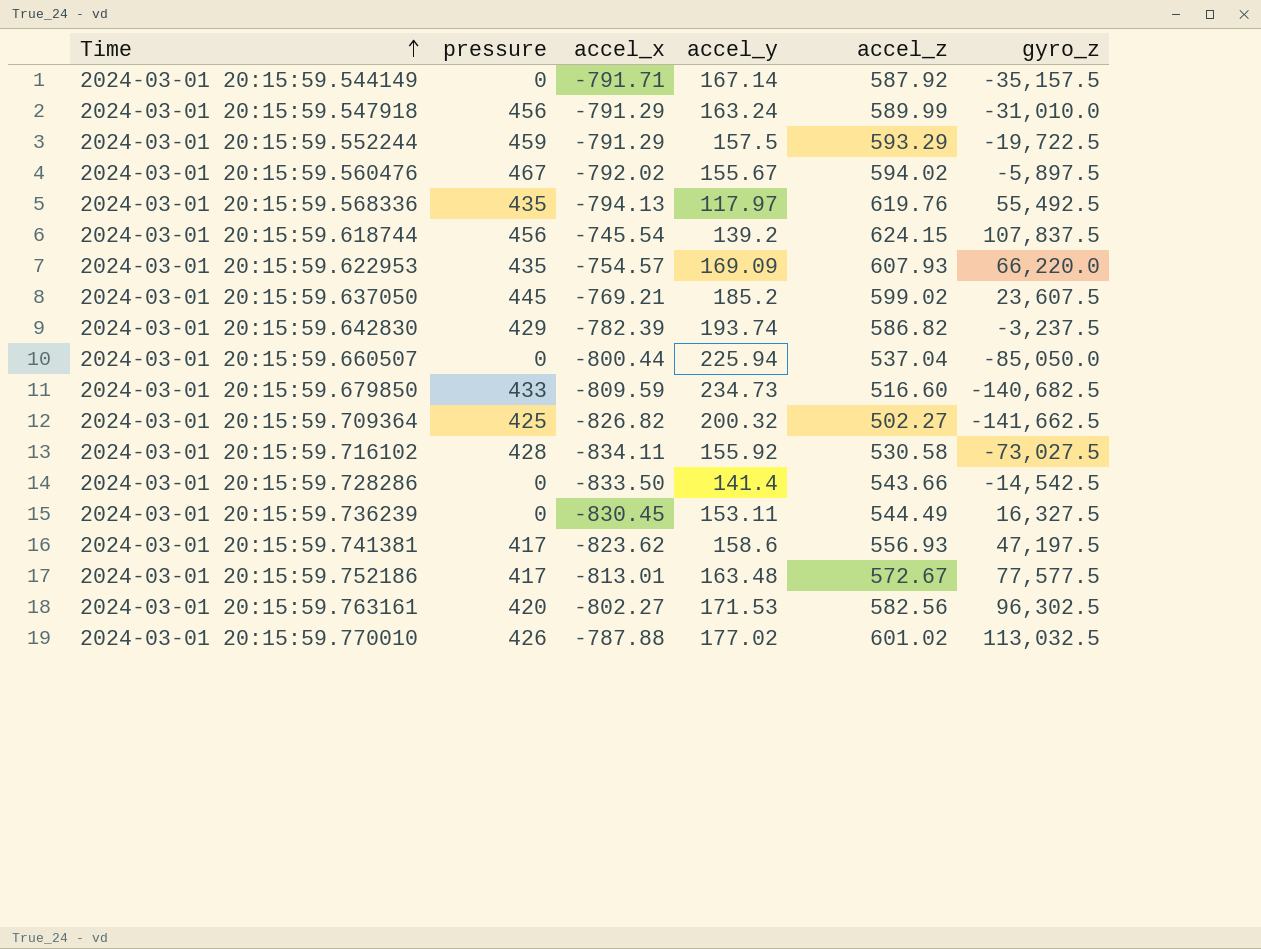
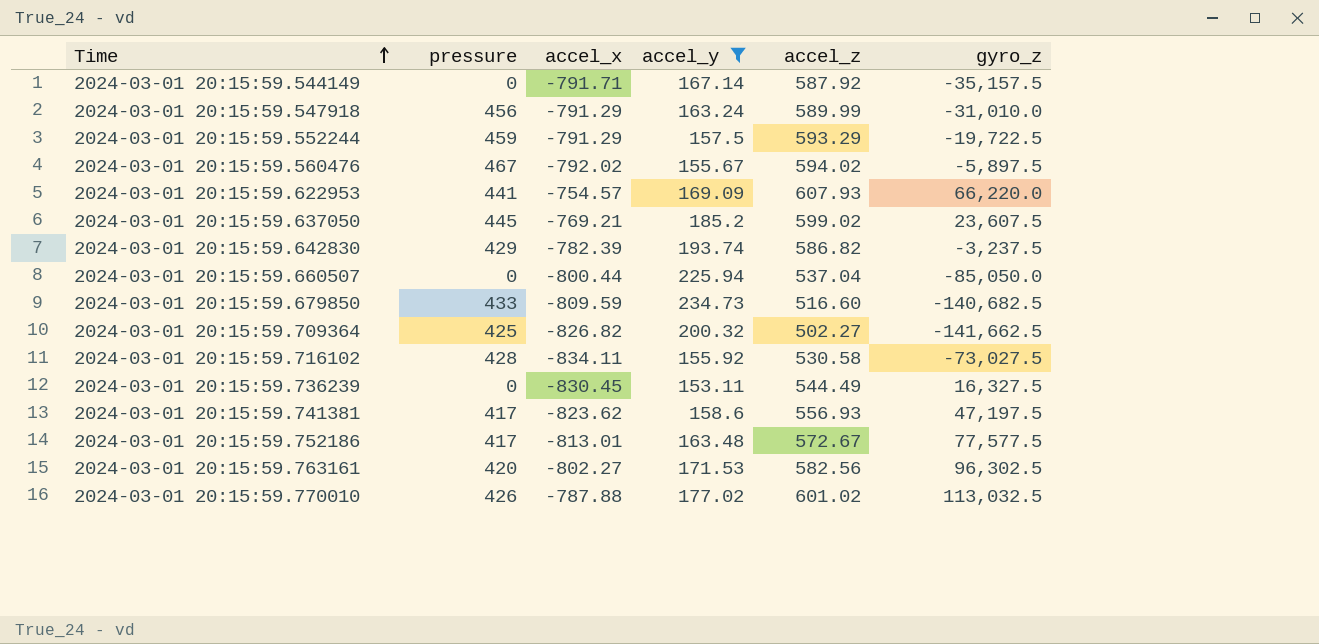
filter: none -> accel_y >= 153.11
2024-03-01 20:15:59.622953 | pressure: 435 -> 441

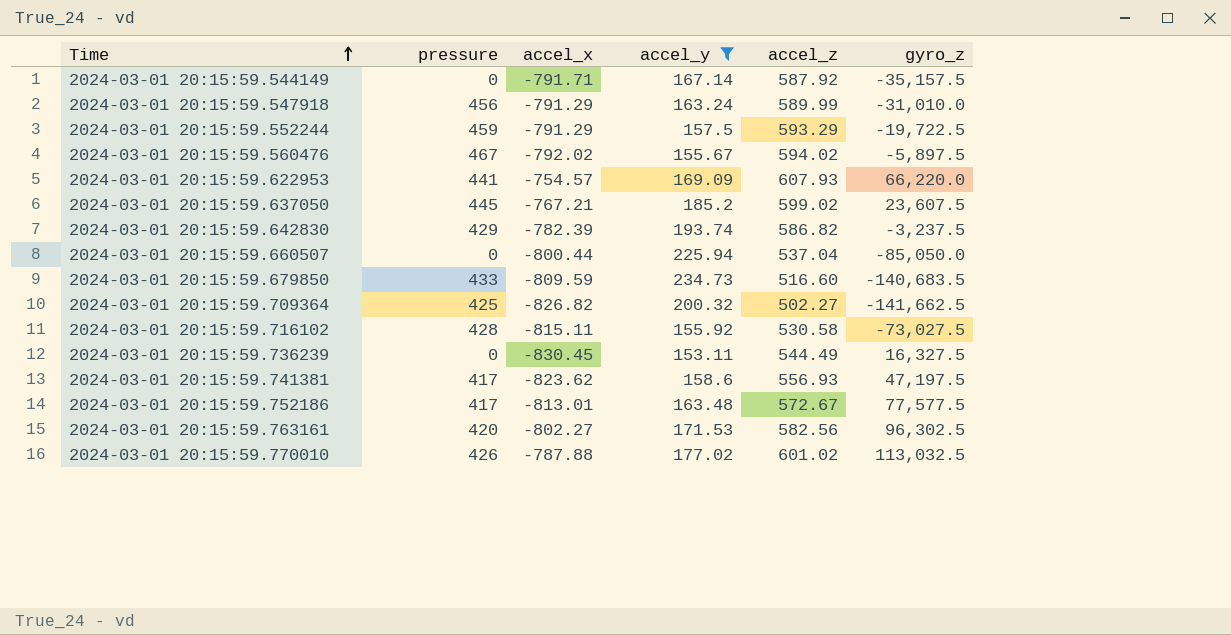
2024-03-01 20:15:59.637050 | accel_x: -769.21 -> -767.21
2024-03-01 20:15:59.679850 | gyro_z: -140,682.5 -> -140,683.5
2024-03-01 20:15:59.716102 | accel_x: -834.11 -> -815.11

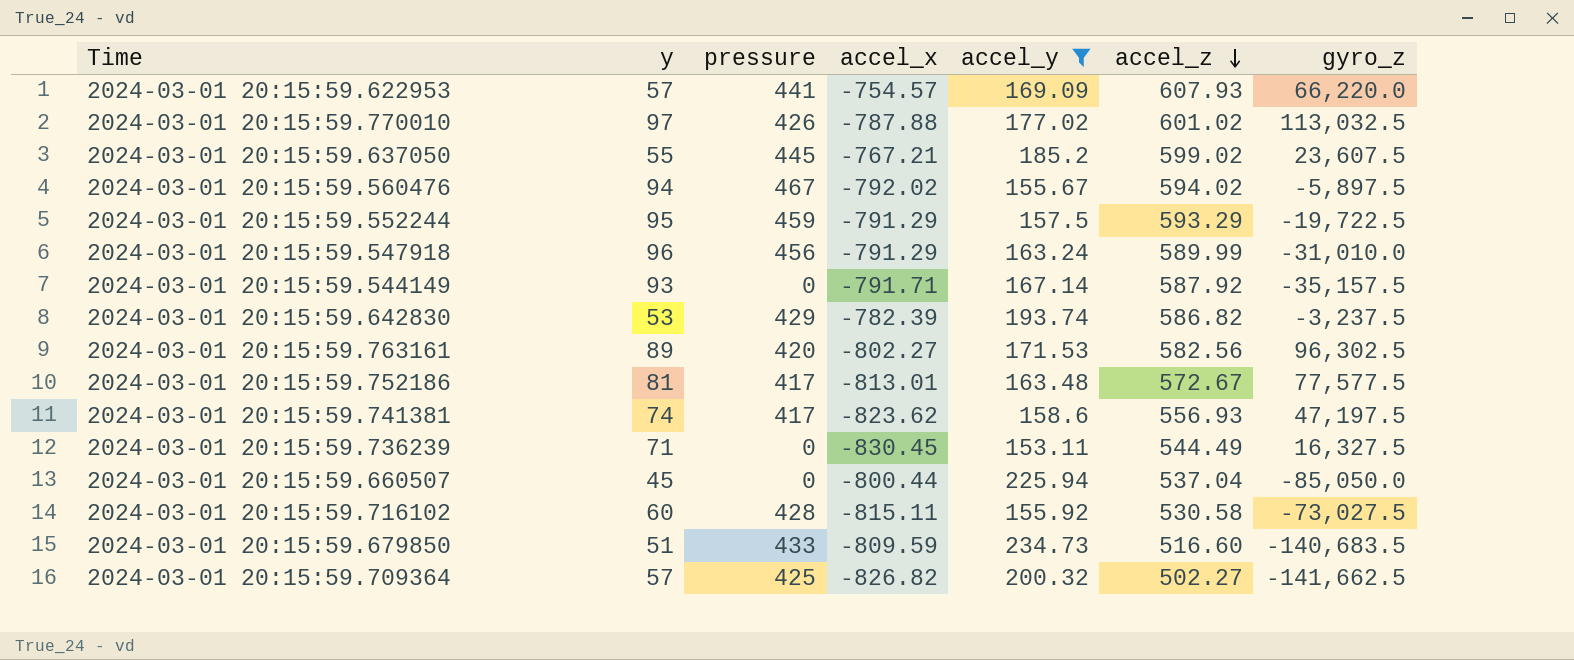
row order: Time ascending -> accel_z descending
column y | position: none -> 2

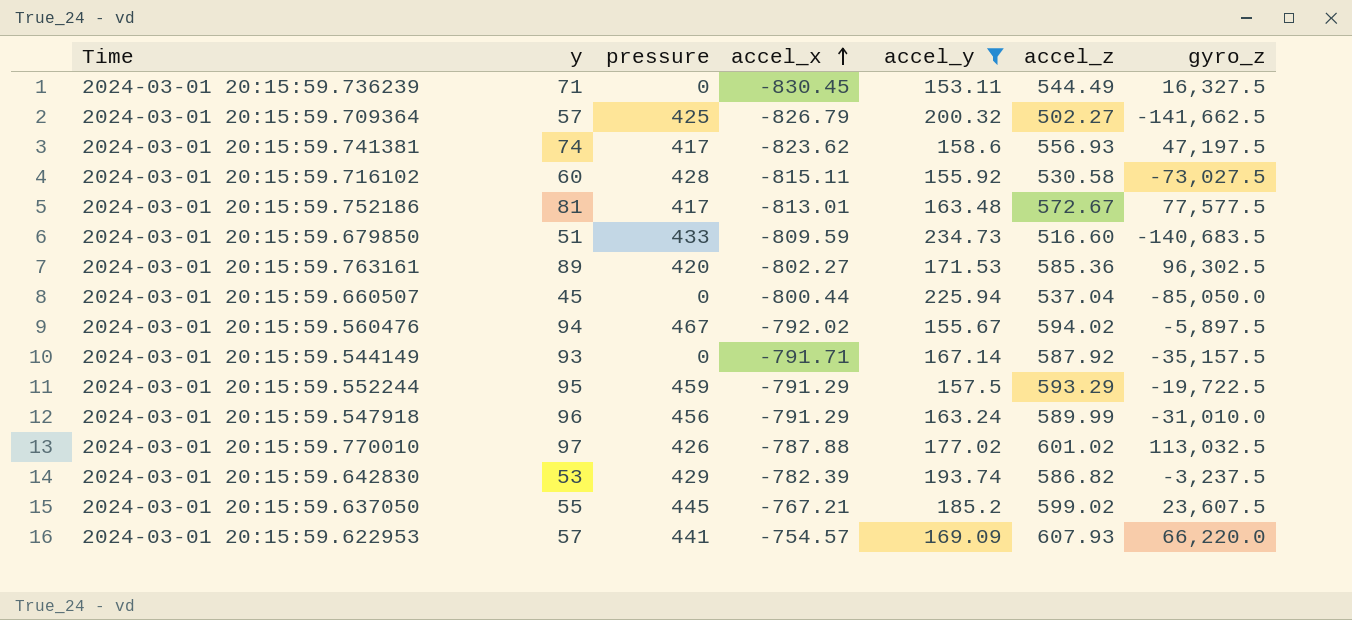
row order: accel_z descending -> accel_x ascending
2024-03-01 20:15:59.709364 | accel_x: -826.82 -> -826.79
2024-03-01 20:15:59.763161 | accel_z: 582.56 -> 585.36

